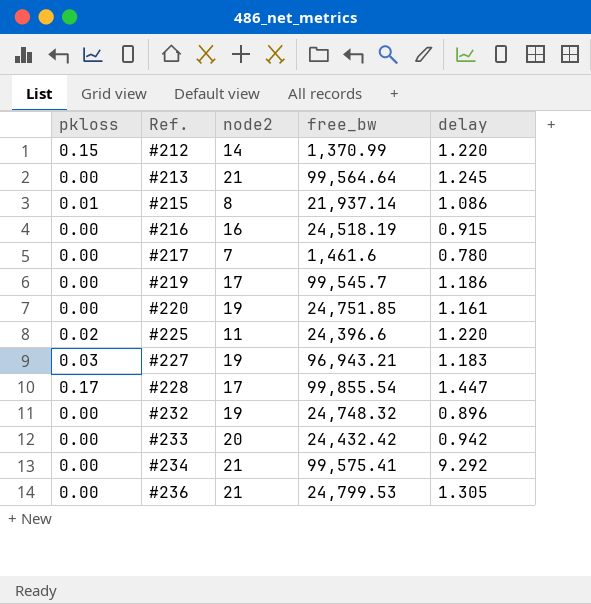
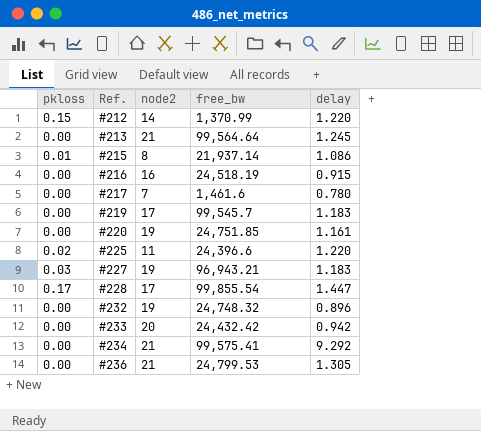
#219 | delay: 1.186 -> 1.183

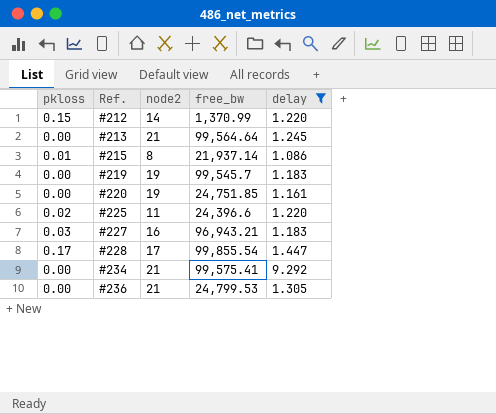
filter: none -> delay >= 1.086
#219 | node2: 17 -> 19
#227 | node2: 19 -> 16

